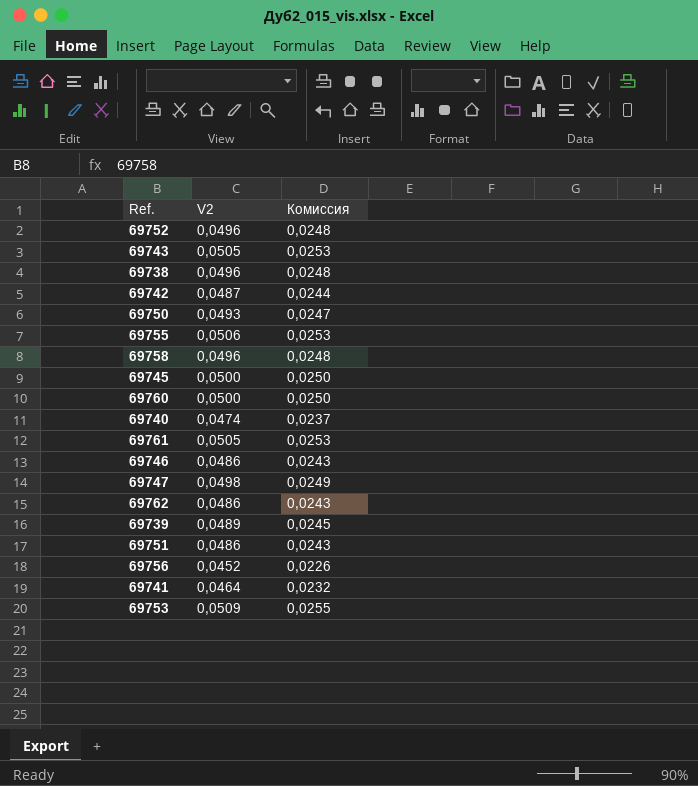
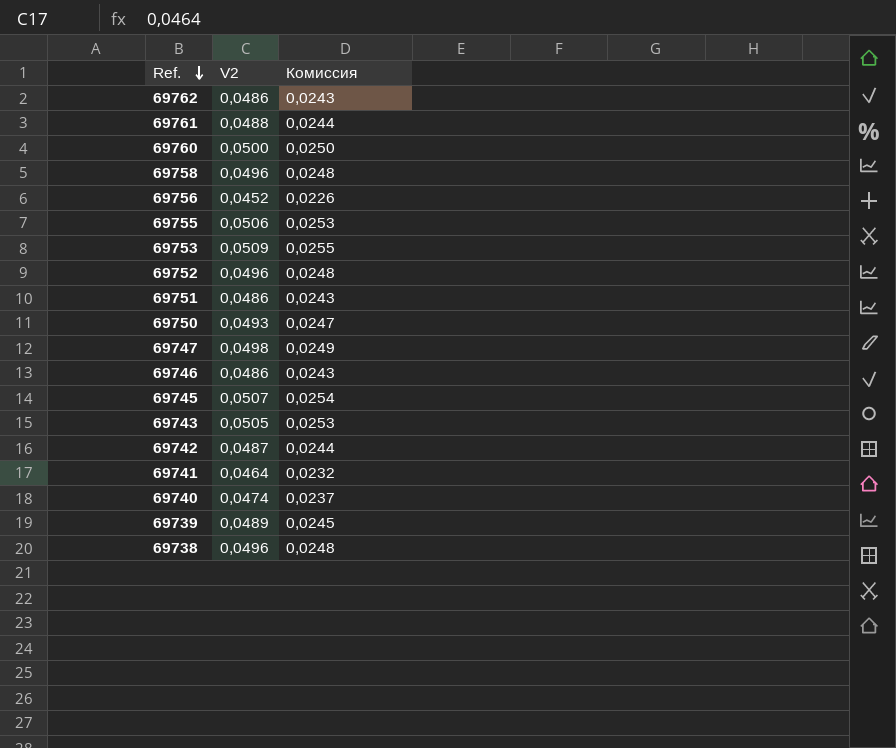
row order: none -> Ref. descending
69761 | V2: 0,0505 -> 0,0488
69761 | Комиссия: 0,0253 -> 0,0244
69745 | V2: 0,0500 -> 0,0507
69745 | Комиссия: 0,0250 -> 0,0254

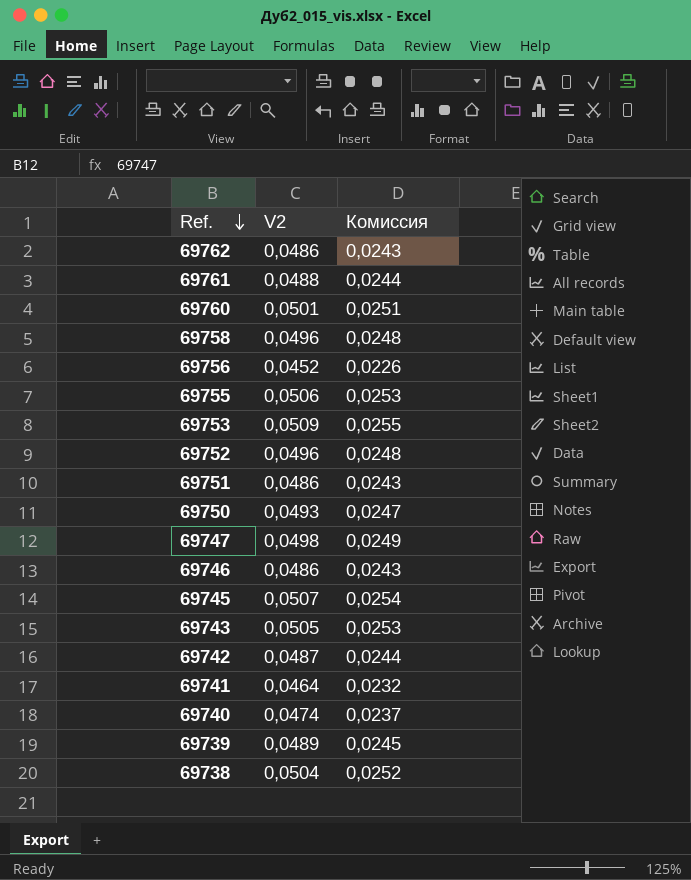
69760 | V2: 0,0500 -> 0,0501
69760 | Комиссия: 0,0250 -> 0,0251
69738 | V2: 0,0496 -> 0,0504
69738 | Комиссия: 0,0248 -> 0,0252

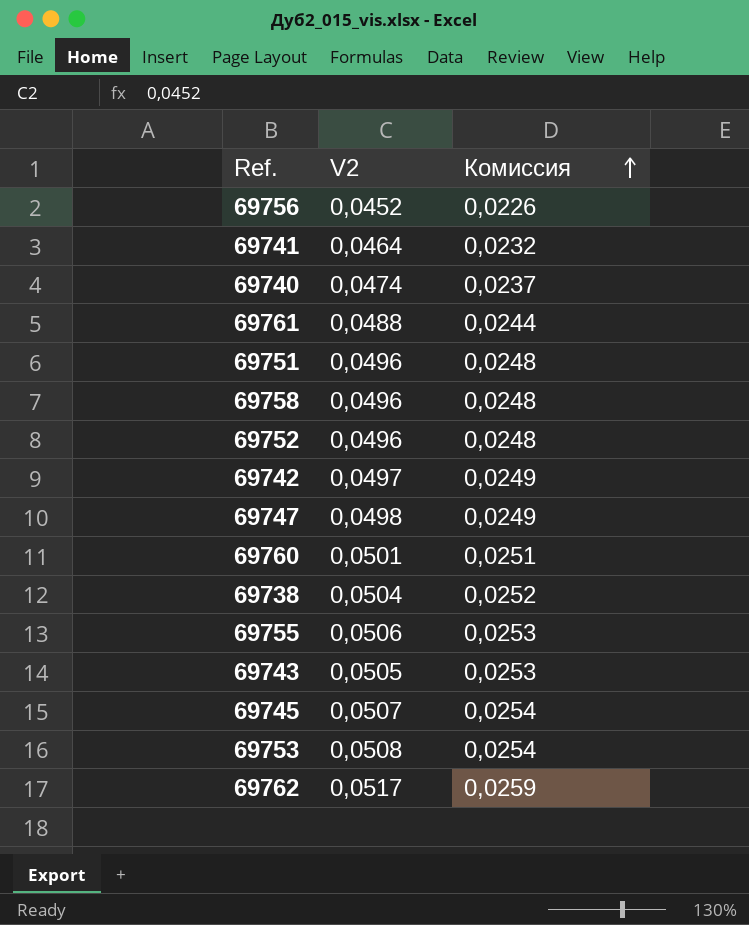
row order: Ref. descending -> Комиссия ascending
row 69750: 0,0493 | 0,0247 -> none
row 69746: 0,0486 | 0,0243 -> none
row 69739: 0,0489 | 0,0245 -> none
69751 | V2: 0,0486 -> 0,0496
69751 | Комиссия: 0,0243 -> 0,0248
69742 | V2: 0,0487 -> 0,0497
69742 | Комиссия: 0,0244 -> 0,0249
69753 | V2: 0,0509 -> 0,0508
69753 | Комиссия: 0,0255 -> 0,0254
69762 | V2: 0,0486 -> 0,0517
69762 | Комиссия: 0,0243 -> 0,0259

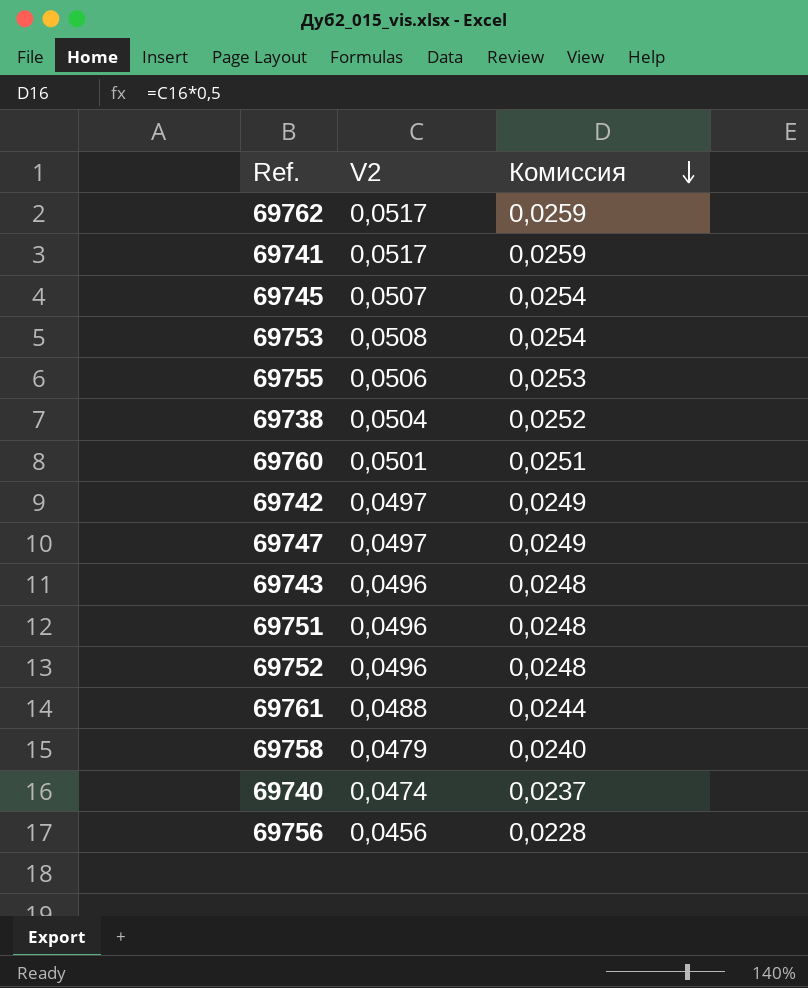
row order: Комиссия ascending -> Комиссия descending
69741 | V2: 0,0464 -> 0,0517
69741 | Комиссия: 0,0232 -> 0,0259
69747 | V2: 0,0498 -> 0,0497
69743 | V2: 0,0505 -> 0,0496
69743 | Комиссия: 0,0253 -> 0,0248
69758 | V2: 0,0496 -> 0,0479
69758 | Комиссия: 0,0248 -> 0,0240
69756 | V2: 0,0452 -> 0,0456
69756 | Комиссия: 0,0226 -> 0,0228

